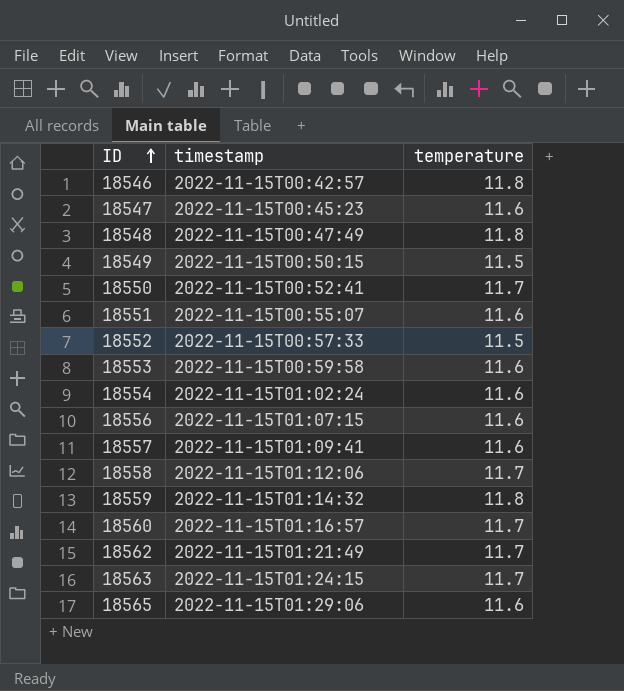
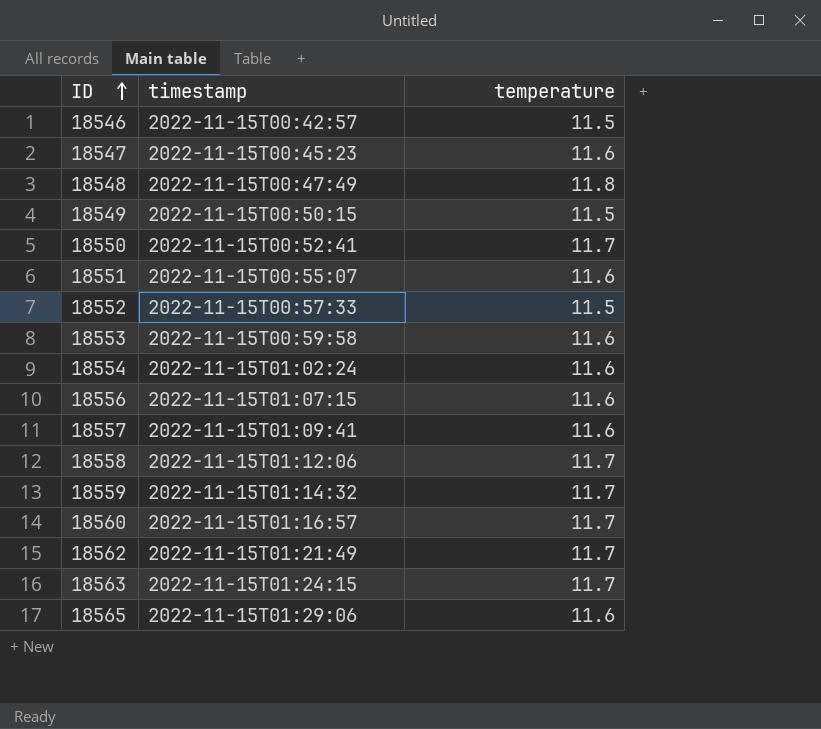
18546 | temperature: 11.8 -> 11.5
18559 | temperature: 11.8 -> 11.7

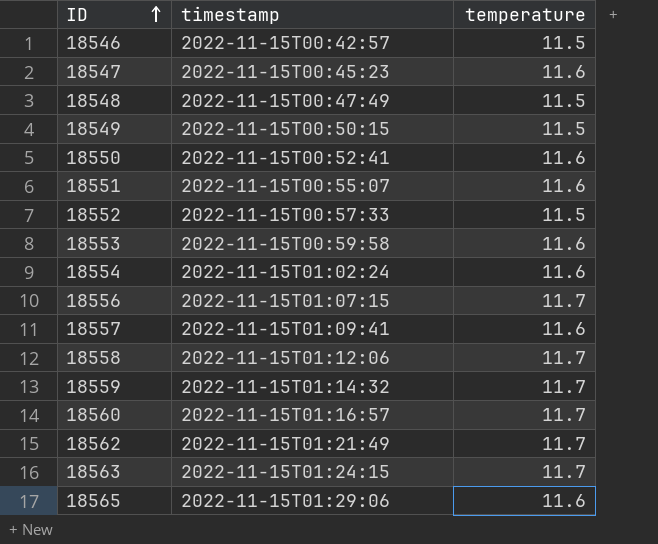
18548 | temperature: 11.8 -> 11.5
18550 | temperature: 11.7 -> 11.6
18556 | temperature: 11.6 -> 11.7

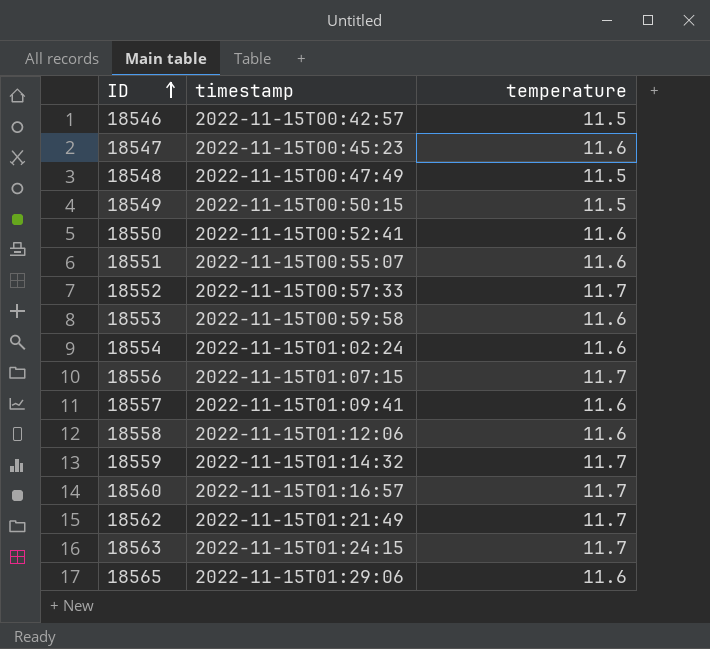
18552 | temperature: 11.5 -> 11.7
18558 | temperature: 11.7 -> 11.6

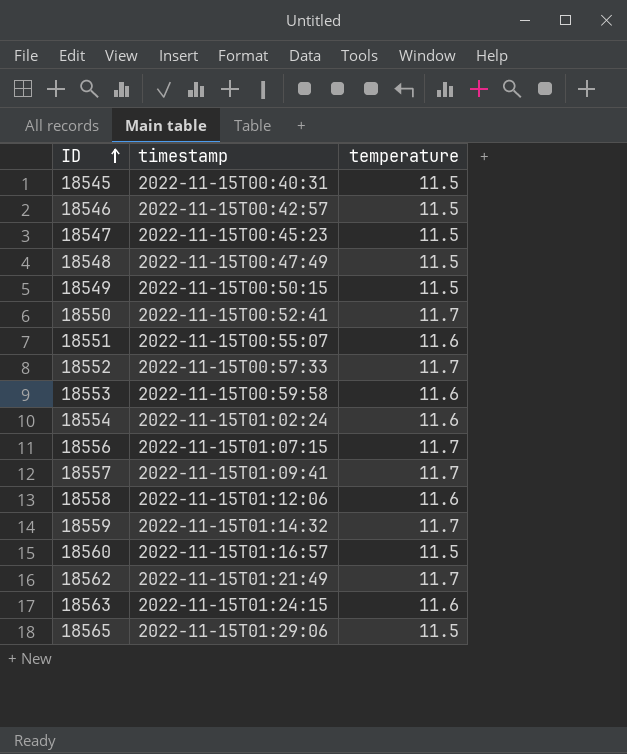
row 18545: none -> 2022-11-15T00:40:31 | 11.5
18547 | temperature: 11.6 -> 11.5
18550 | temperature: 11.6 -> 11.7
18557 | temperature: 11.6 -> 11.7
18560 | temperature: 11.7 -> 11.5
18563 | temperature: 11.7 -> 11.6
18565 | temperature: 11.6 -> 11.5

